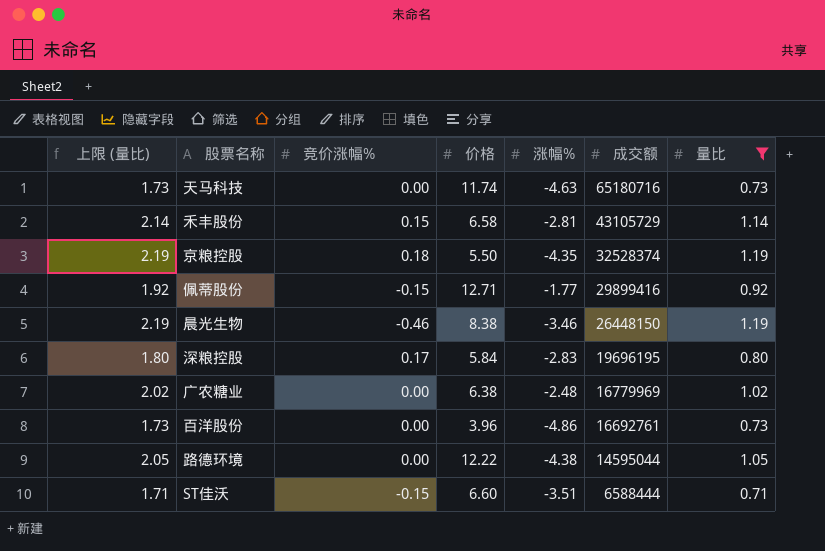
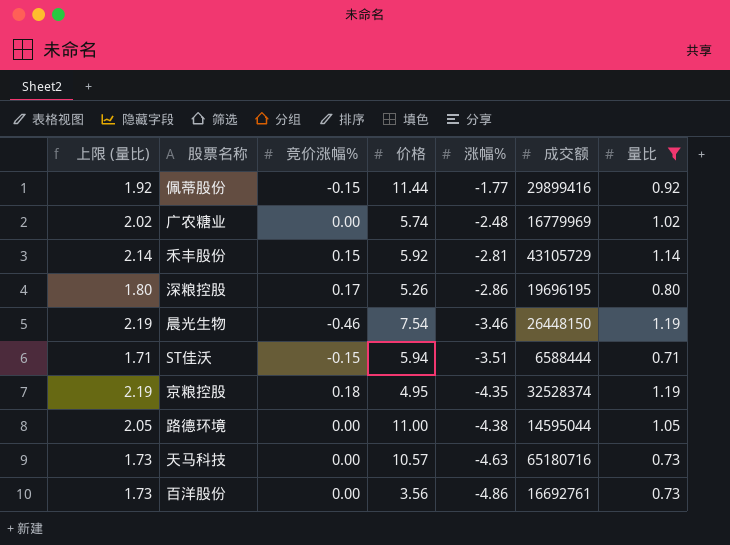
row order: 成交额 descending -> 涨幅% descending
佩蒂股份 | 价格: 12.71 -> 11.44
广农糖业 | 价格: 6.38 -> 5.74
禾丰股份 | 价格: 6.58 -> 5.92
深粮控股 | 价格: 5.84 -> 5.26
深粮控股 | 涨幅%: -2.83 -> -2.86
晨光生物 | 价格: 8.38 -> 7.54
ST佳沃 | 价格: 6.60 -> 5.94
京粮控股 | 价格: 5.50 -> 4.95
路德环境 | 价格: 12.22 -> 11.00
天马科技 | 价格: 11.74 -> 10.57
百洋股份 | 价格: 3.96 -> 3.56

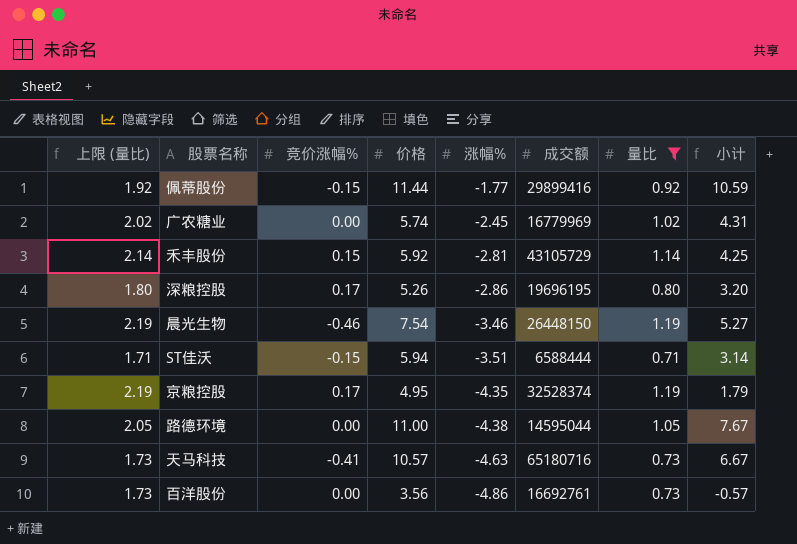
column 小计 | formula: none -> [价格] + [涨幅%] + [量比]
广农糖业 | 涨幅%: -2.48 -> -2.45
京粮控股 | 竞价涨幅%: 0.18 -> 0.17
天马科技 | 竞价涨幅%: 0.00 -> -0.41

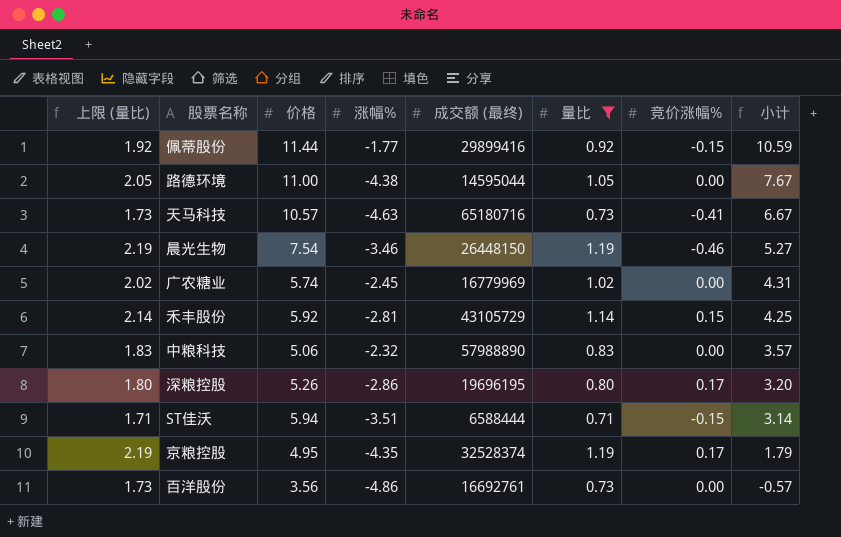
row order: 涨幅% descending -> 小计 descending
column name: 成交额 -> 成交额 (最终)
column 竞价涨幅% | position: 3 -> 7
row 中粮科技: none -> 1.83 | 5.06 | -2.32 | 57988890 | 0.83 | 0.00 | 3.57

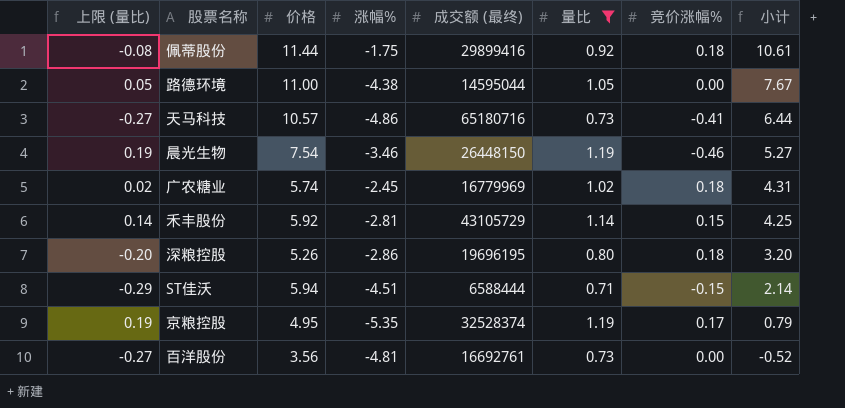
column 上限 (量比) | formula: [量比] + 1 -> [量比] - 1
row 中粮科技: 1.83 | 5.06 | -2.32 | 57988890 | 0.83 | 0.00 | 3.57 -> none
佩蒂股份 | 涨幅%: -1.77 -> -1.75
佩蒂股份 | 竞价涨幅%: -0.15 -> 0.18
佩蒂股份 | 小计: 10.59 -> 10.61
天马科技 | 涨幅%: -4.63 -> -4.86
天马科技 | 小计: 6.67 -> 6.44
广农糖业 | 竞价涨幅%: 0.00 -> 0.18
深粮控股 | 竞价涨幅%: 0.17 -> 0.18
ST佳沃 | 涨幅%: -3.51 -> -4.51
ST佳沃 | 小计: 3.14 -> 2.14
京粮控股 | 涨幅%: -4.35 -> -5.35
京粮控股 | 小计: 1.79 -> 0.79
百洋股份 | 涨幅%: -4.86 -> -4.81
百洋股份 | 小计: -0.57 -> -0.52

